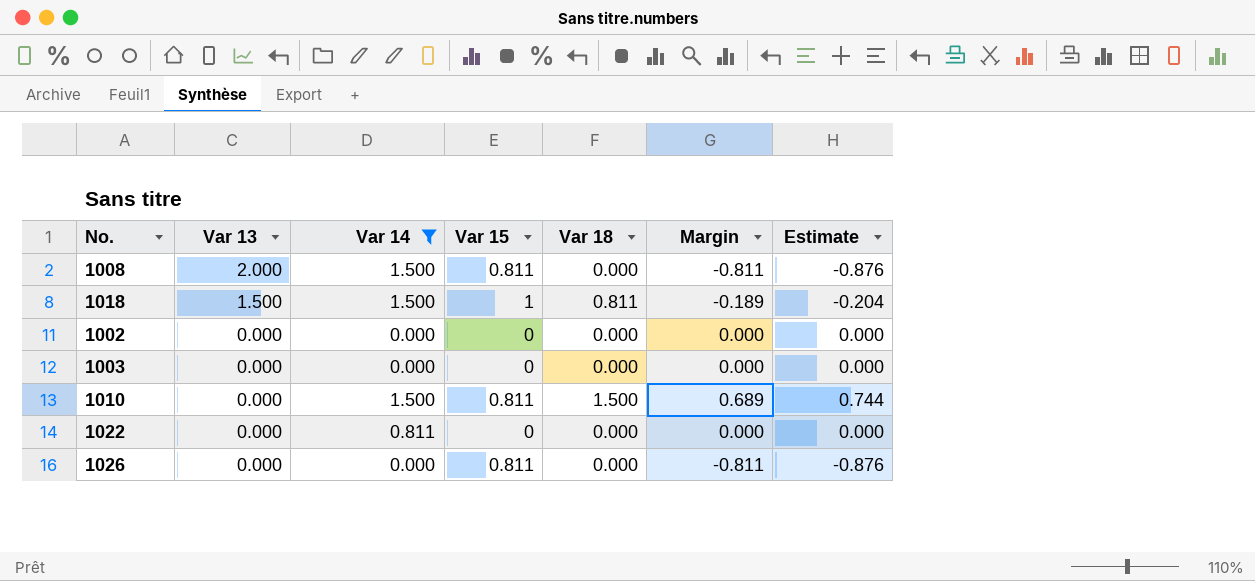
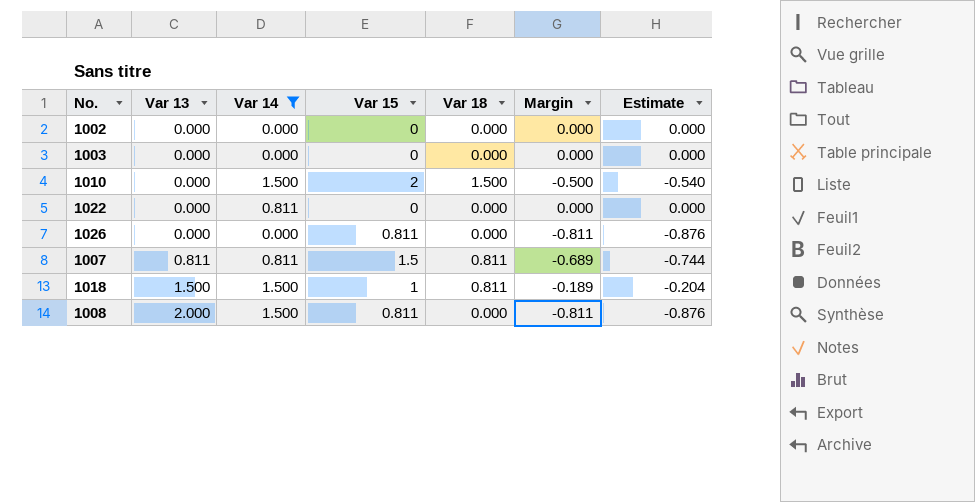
row order: Var 13 descending -> Var 13 ascending
1010 | Var 15: 0.811 -> 2
1010 | Margin: 0.689 -> -0.500
1010 | Estimate: 0.744 -> -0.540
row 1007: none -> 0.811 | 0.811 | 1.5 | 0.811 | -0.689 | -0.744

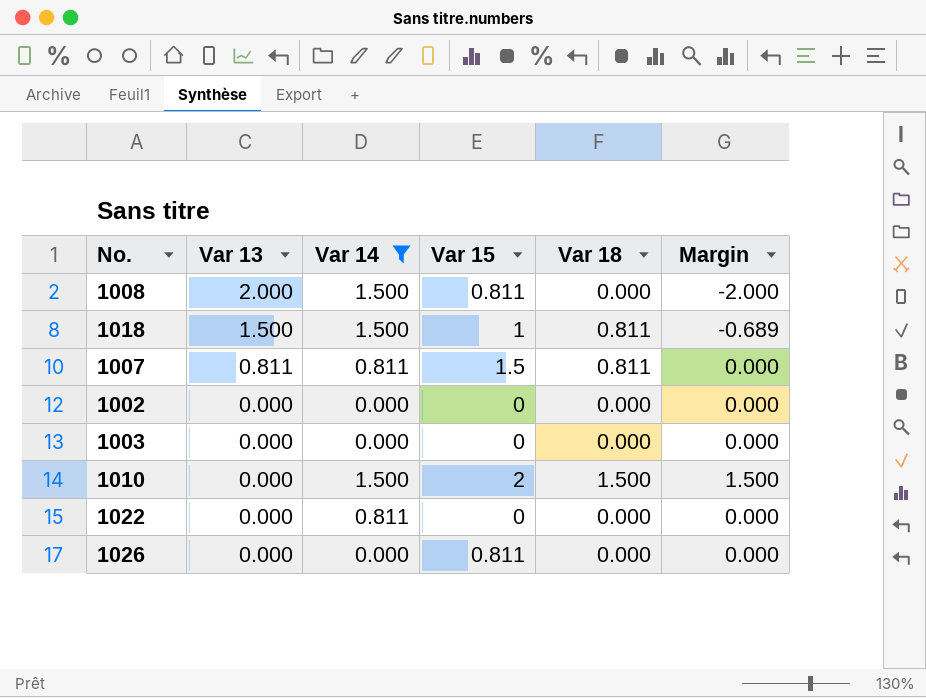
row order: Var 13 ascending -> Var 13 descending
column Estimate | formula: [Margin] * 1.08 -> none
column Margin | formula: [Var 18] - [Var 15] -> [Var 18] - [Var 13]

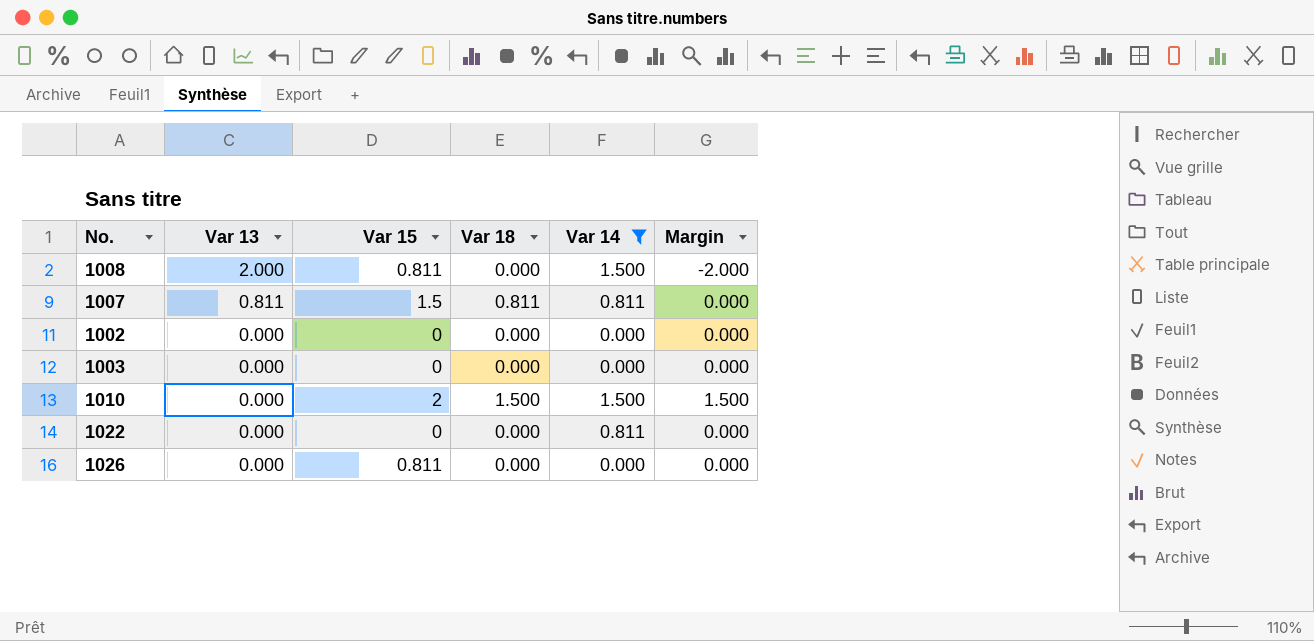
column Var 14 | position: 3 -> 5
row 1018: 1.500 | 1.500 | 1 | 0.811 | -0.689 -> none

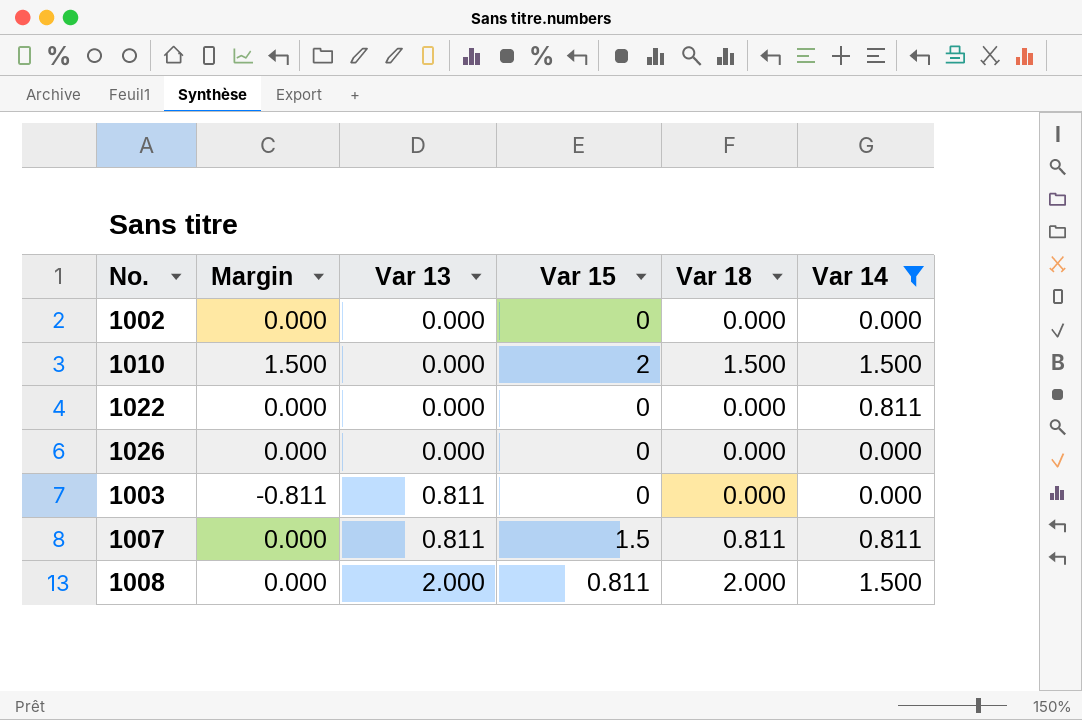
row order: Var 13 descending -> Var 13 ascending
column Margin | position: 6 -> 2
1026 | Var 15: 0.811 -> 0
1003 | Margin: 0.000 -> -0.811
1003 | Var 13: 0.000 -> 0.811
1008 | Margin: -2.000 -> 0.000
1008 | Var 18: 0.000 -> 2.000

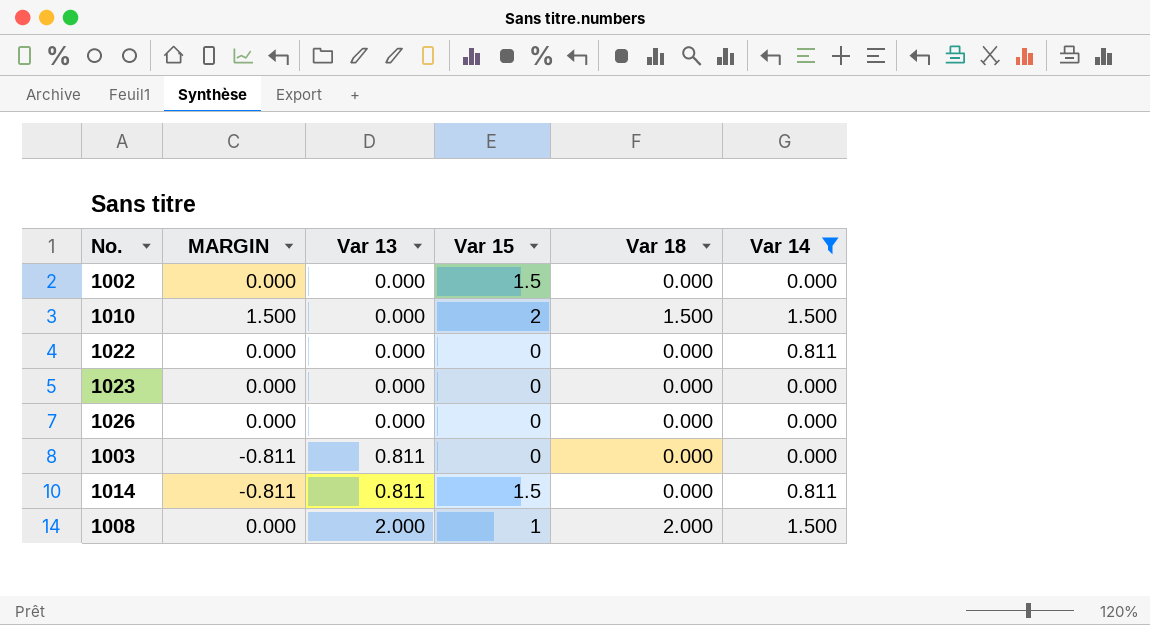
column name: Margin -> MARGIN
row 1007: 0.000 | 0.811 | 1.5 | 0.811 | 0.811 -> none
1002 | Var 15: 0 -> 1.5
row 1023: none -> 0.000 | 0.000 | 0 | 0.000 | 0.000
row 1014: none -> -0.811 | 0.811 | 1.5 | 0.000 | 0.811
1008 | Var 15: 0.811 -> 1

